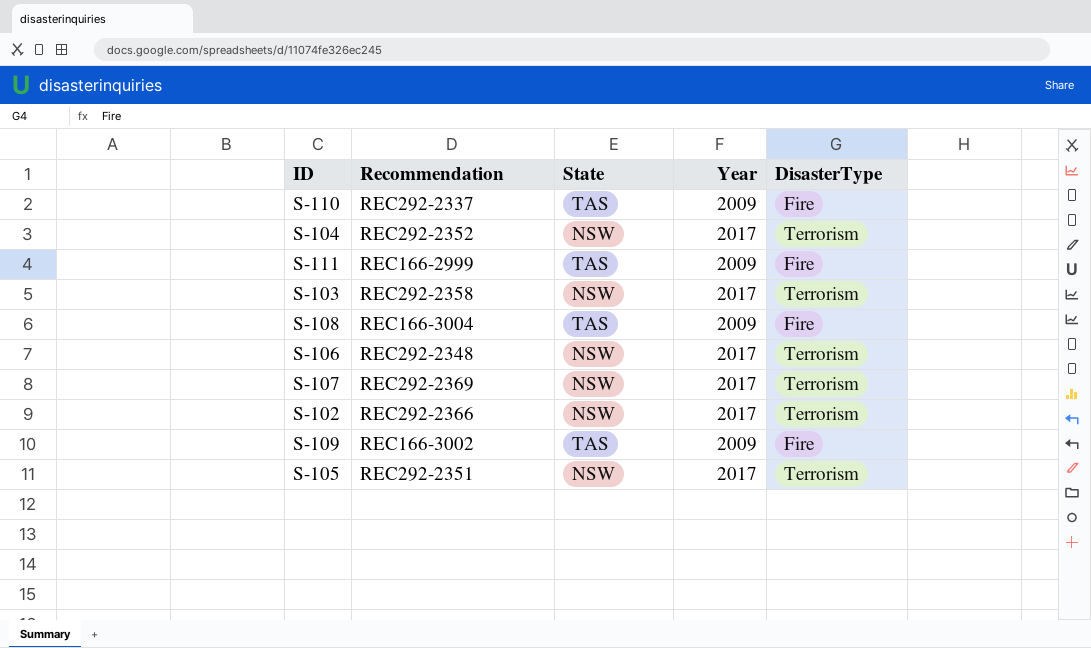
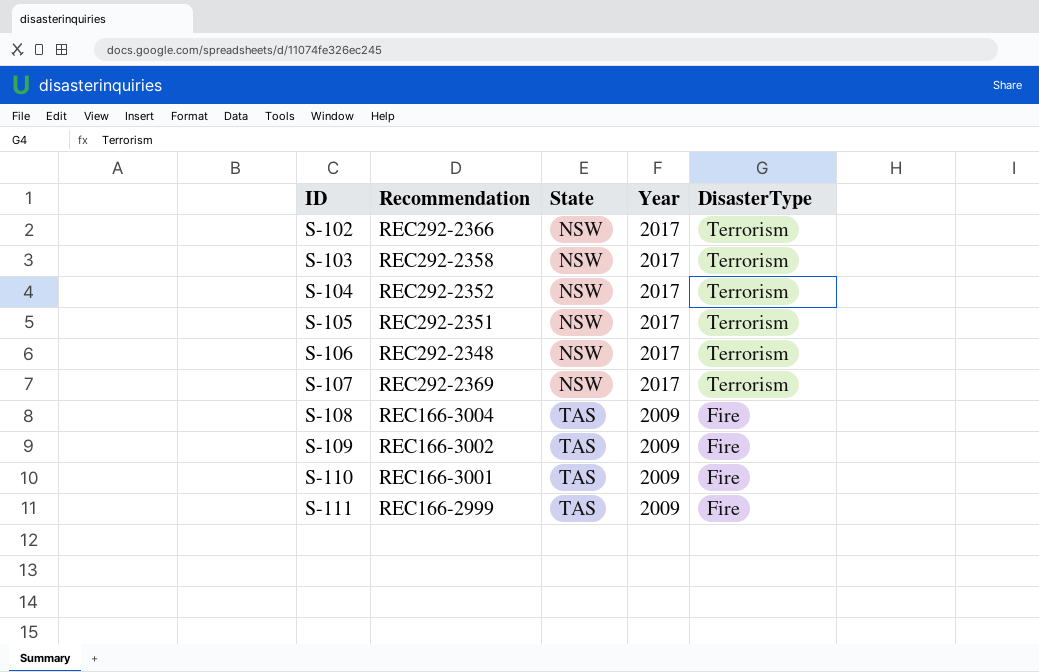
row order: none -> ID ascending
S-110 | Recommendation: REC292-2337 -> REC166-3001

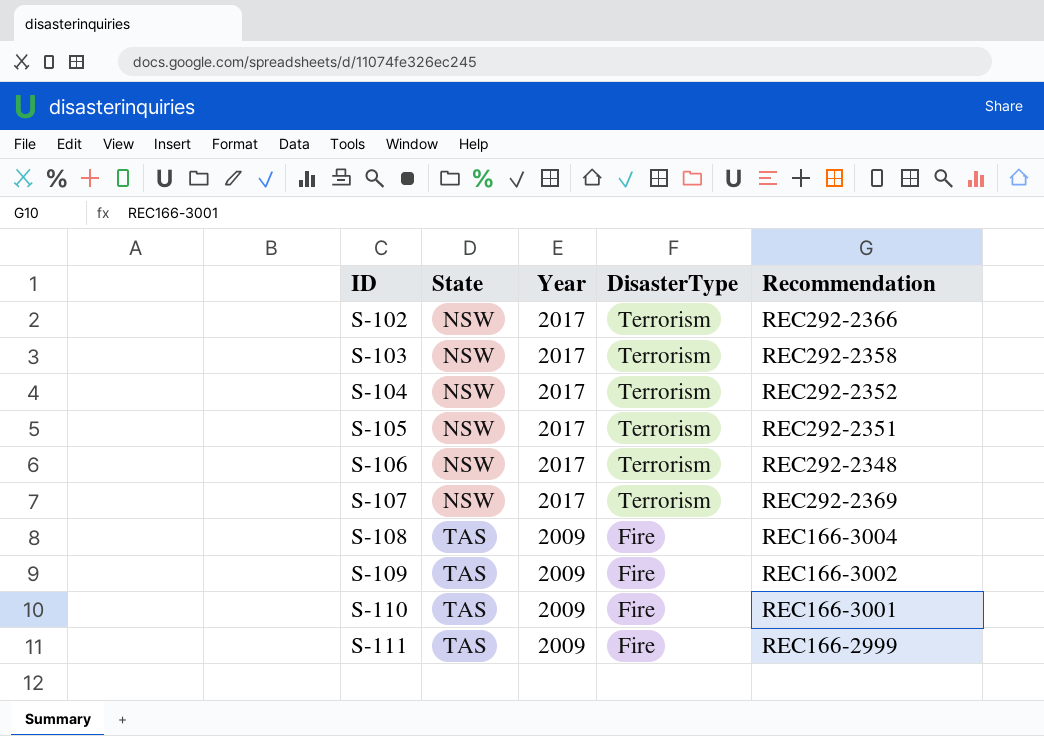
column Recommendation | position: 2 -> 5

